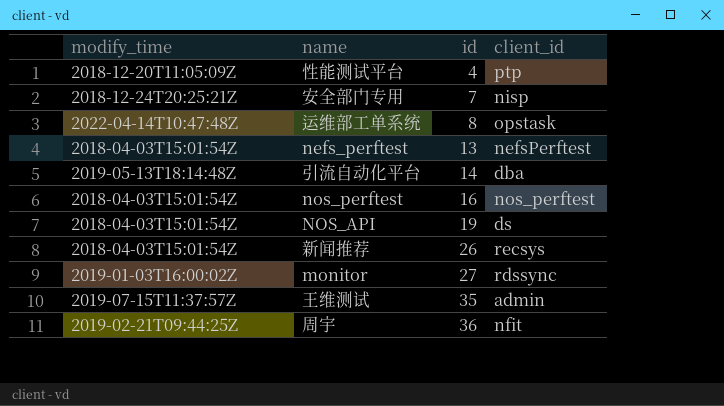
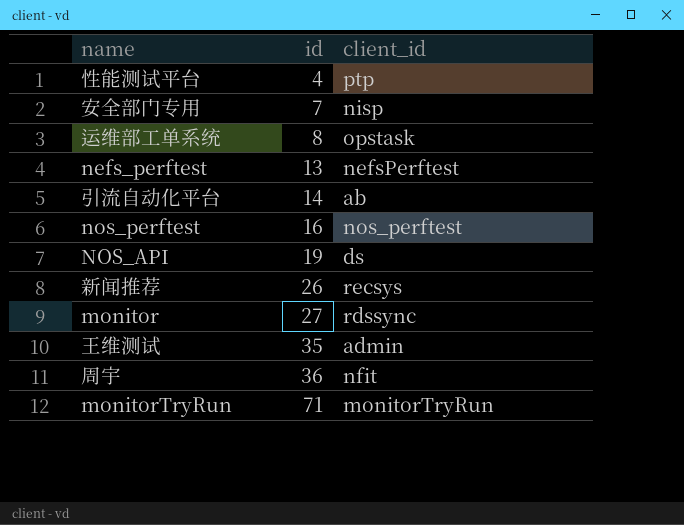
column modify_time | position: 1 -> none
引流自动化平台 | client_id: dba -> ab
row monitorTryRun: none -> 71 | monitorTryRun

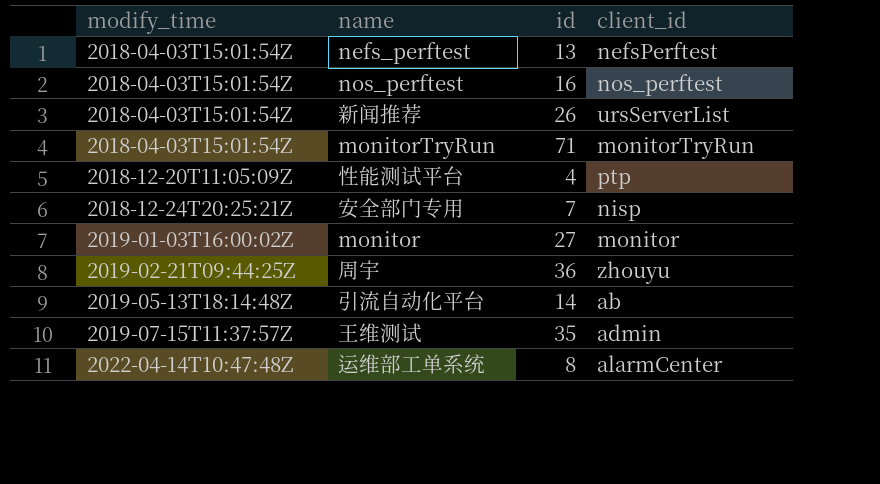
row order: id ascending -> modify_time ascending
column modify_time | position: none -> 1
row NOS_API: 19 | ds -> none
新闻推荐 | client_id: recsys -> ursServerList
monitor | client_id: rdssync -> monitor
周宇 | client_id: nfit -> zhouyu
运维部工单系统 | client_id: opstask -> alarmCenter

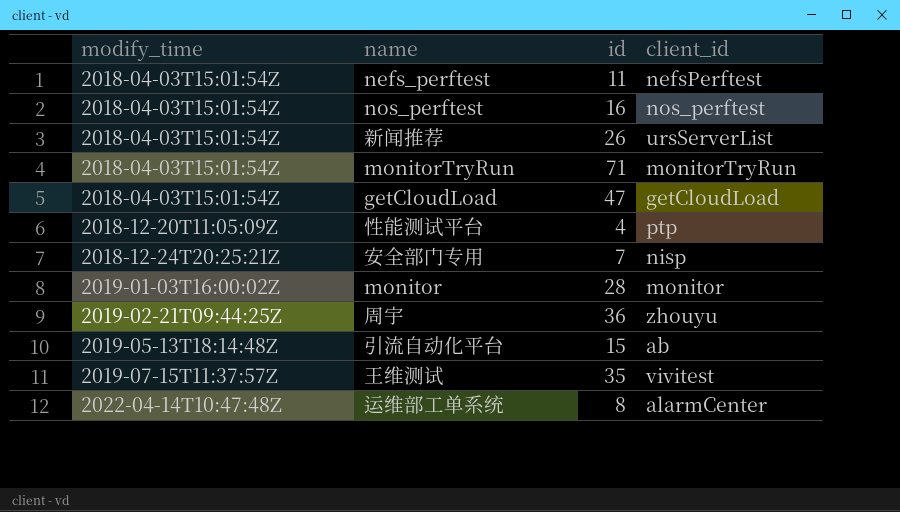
nefs_perftest | id: 13 -> 11
row getCloudLoad: none -> 2018-04-03T15:01:54Z | 47 | getCloudLoad
monitor | id: 27 -> 28
引流自动化平台 | id: 14 -> 15
王维测试 | client_id: admin -> vivitest

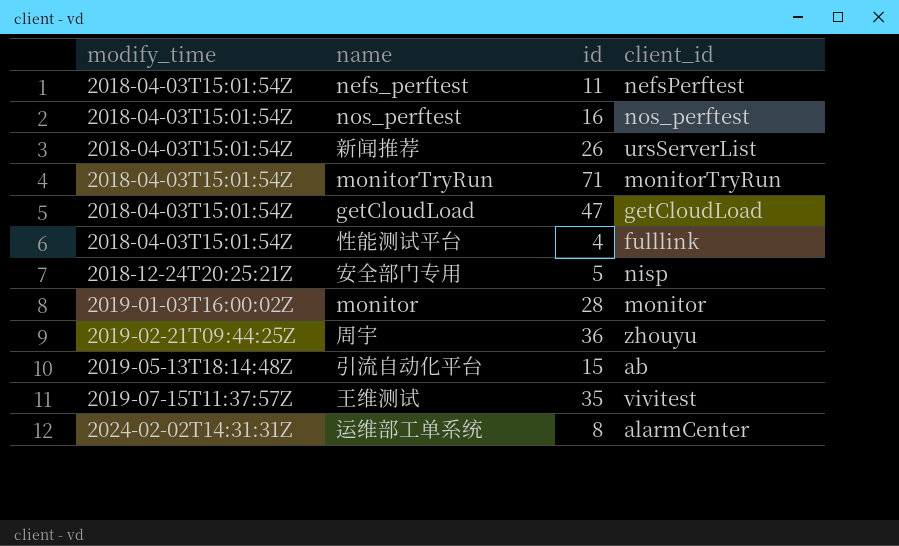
性能测试平台 | modify_time: 2018-12-20T11:05:09Z -> 2018-04-03T15:01:54Z
性能测试平台 | client_id: ptp -> fulllink
安全部门专用 | id: 7 -> 5
运维部工单系统 | modify_time: 2022-04-14T10:47:48Z -> 2024-02-02T14:31:31Z

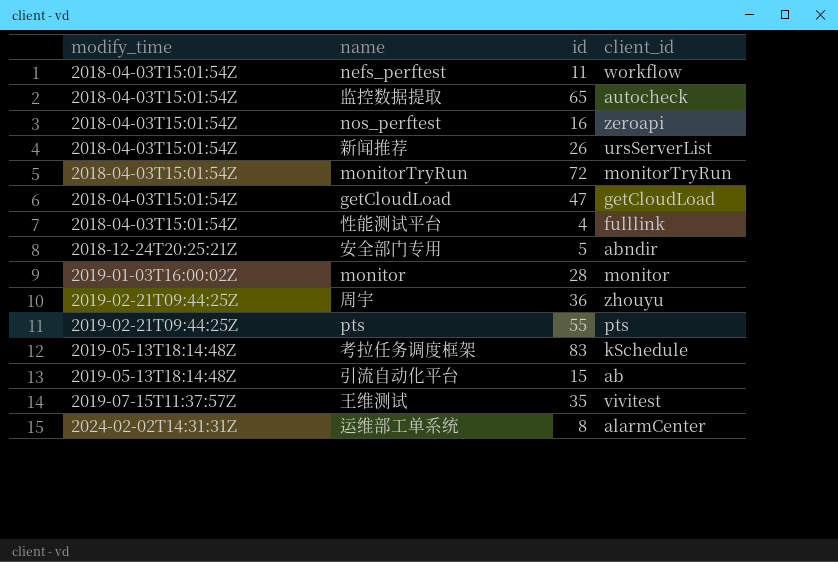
nefs_perftest | client_id: nefsPerftest -> workflow
row 监控数据提取: none -> 2018-04-03T15:01:54Z | 65 | autocheck
nos_perftest | client_id: nos_perftest -> zeroapi
monitorTryRun | id: 71 -> 72
安全部门专用 | client_id: nisp -> abndir
row pts: none -> 2019-02-21T09:44:25Z | 55 | pts
row 考拉任务调度框架: none -> 2019-05-13T18:14:48Z | 83 | kSchedule

